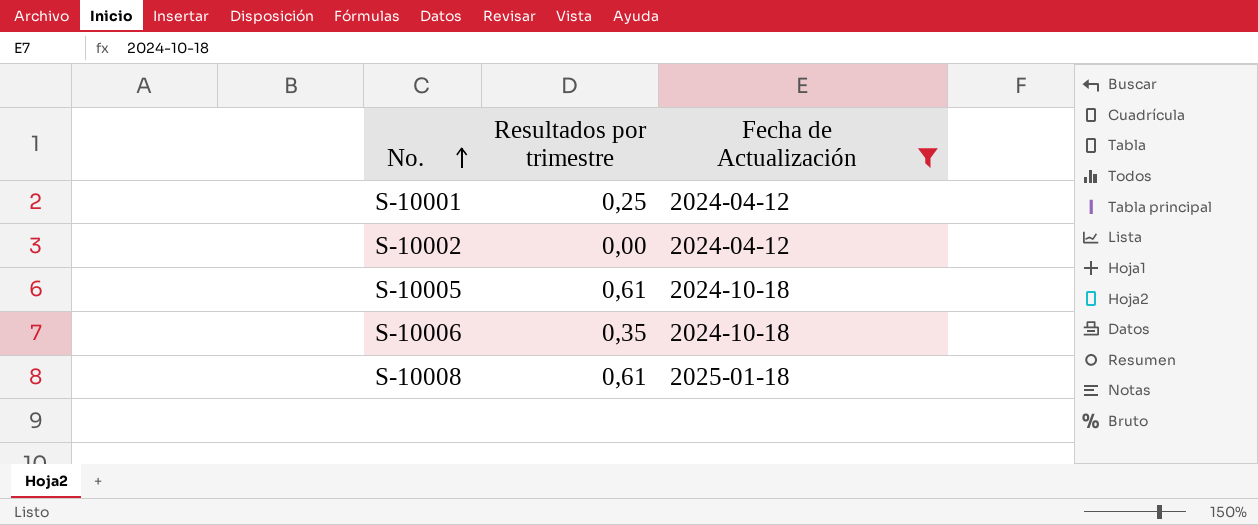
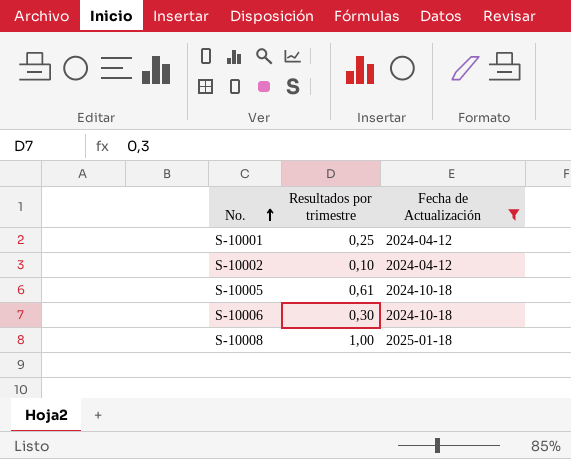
S-10002 | Resultados por trimestre: 0,00 -> 0,10
S-10006 | Resultados por trimestre: 0,35 -> 0,30
S-10008 | Resultados por trimestre: 0,61 -> 1,00

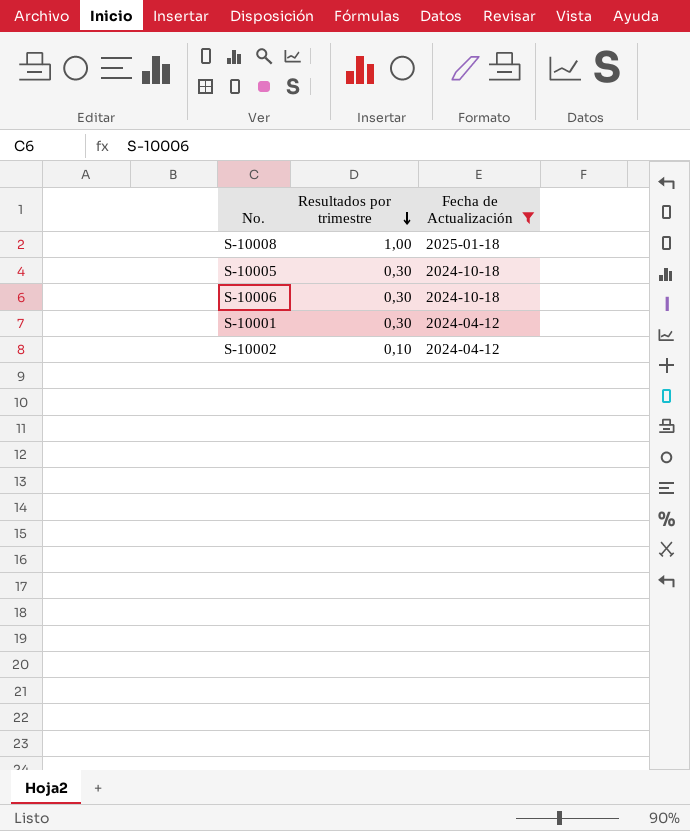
row order: No. ascending -> Resultados por trimestre descending
S-10005 | Resultados por trimestre: 0,61 -> 0,30
S-10001 | Resultados por trimestre: 0,25 -> 0,30

